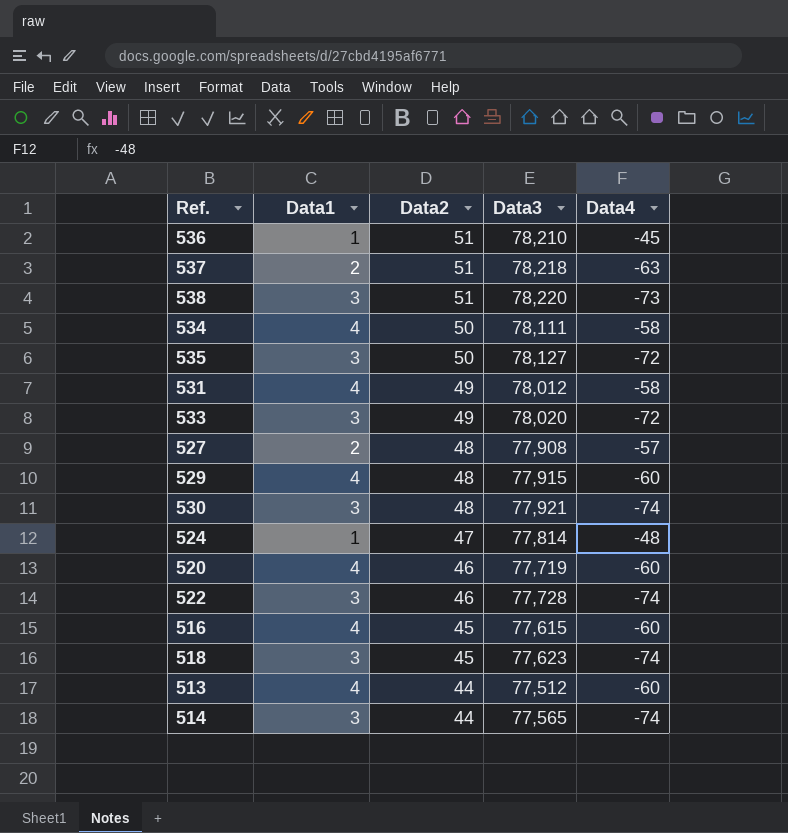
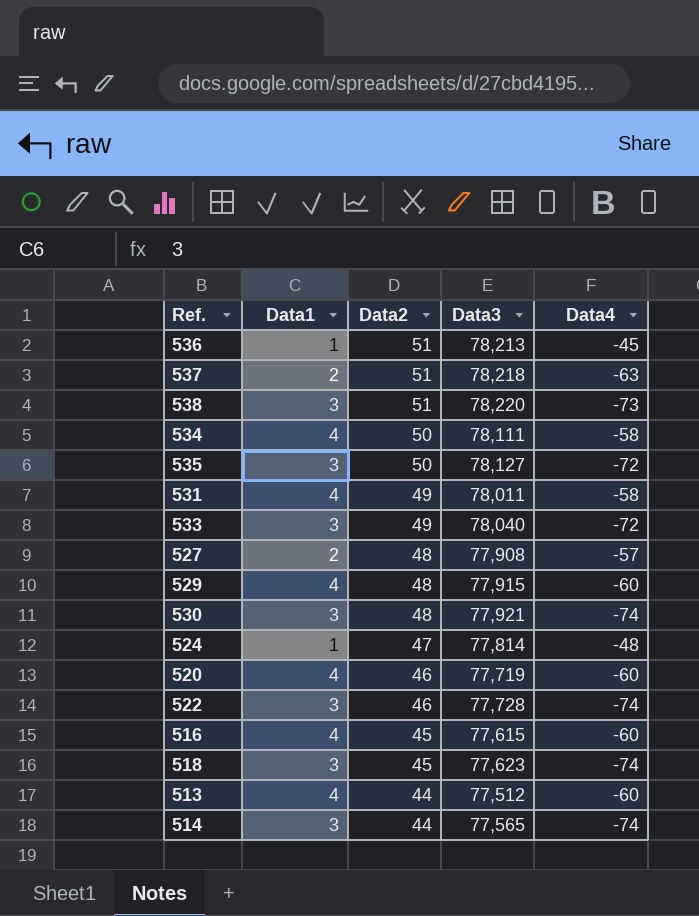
536 | Data3: 78,210 -> 78,213
531 | Data3: 78,012 -> 78,011
533 | Data3: 78,020 -> 78,040

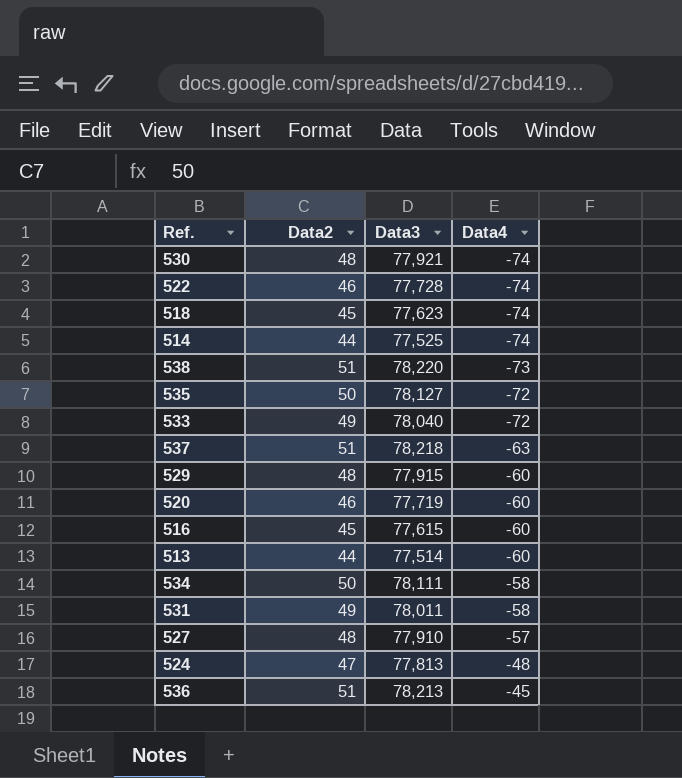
row order: Data2 descending -> Data4 ascending
column Data1 | position: 2 -> none
514 | Data3: 77,565 -> 77,525
513 | Data3: 77,512 -> 77,514
527 | Data3: 77,908 -> 77,910
524 | Data3: 77,814 -> 77,813

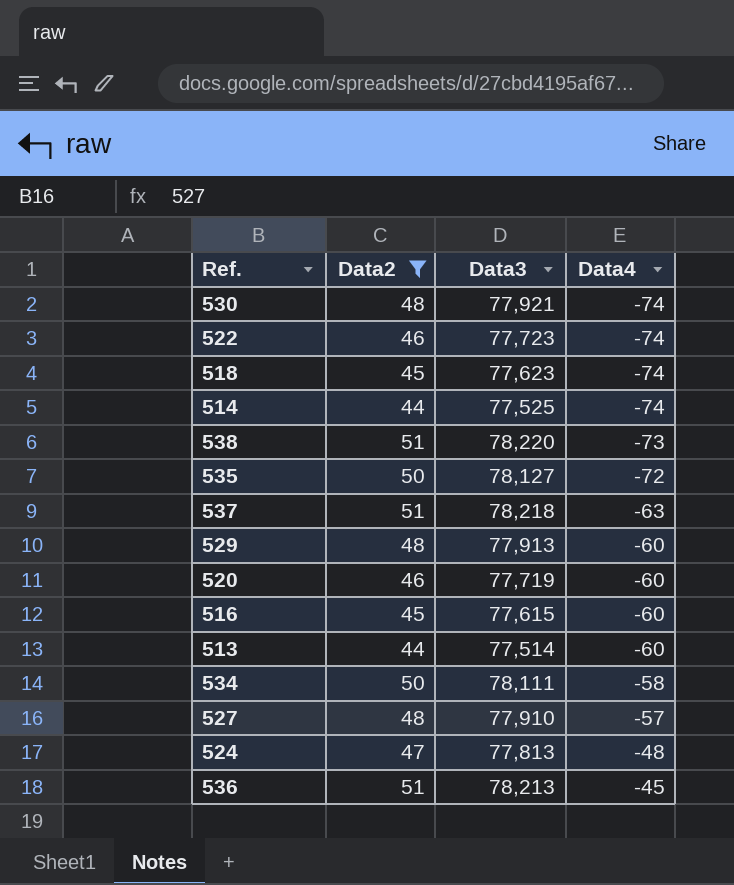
filter: none -> Data2 != 49
522 | Data3: 77,728 -> 77,723
529 | Data3: 77,915 -> 77,913

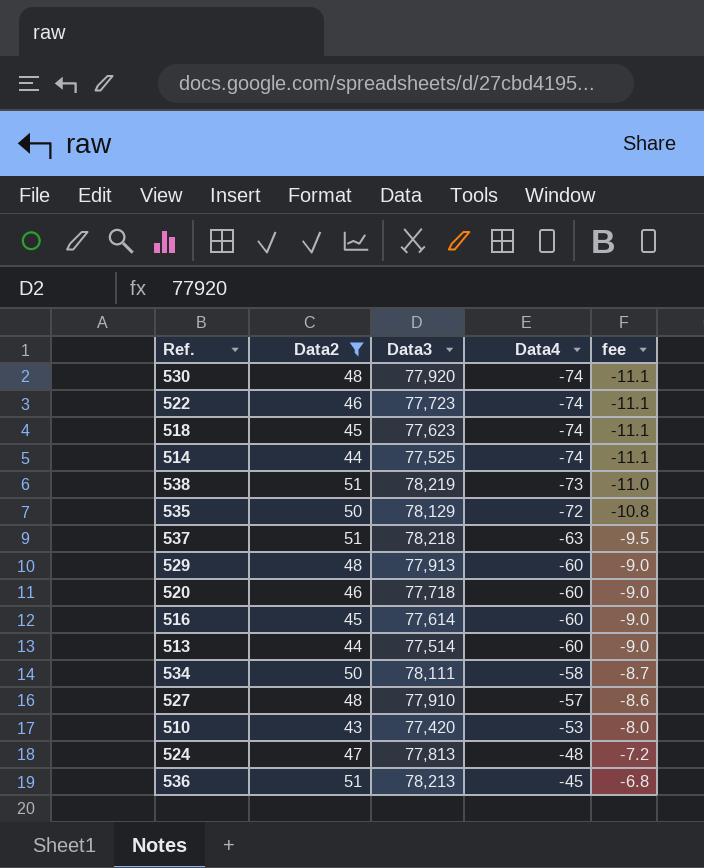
column fee | formula: none -> [Data4] * 0.15
530 | Data3: 77,921 -> 77,920
538 | Data3: 78,220 -> 78,219
535 | Data3: 78,127 -> 78,129
520 | Data3: 77,719 -> 77,718
516 | Data3: 77,615 -> 77,614
row 510: none -> 43 | 77,420 | -53 | -8.0

